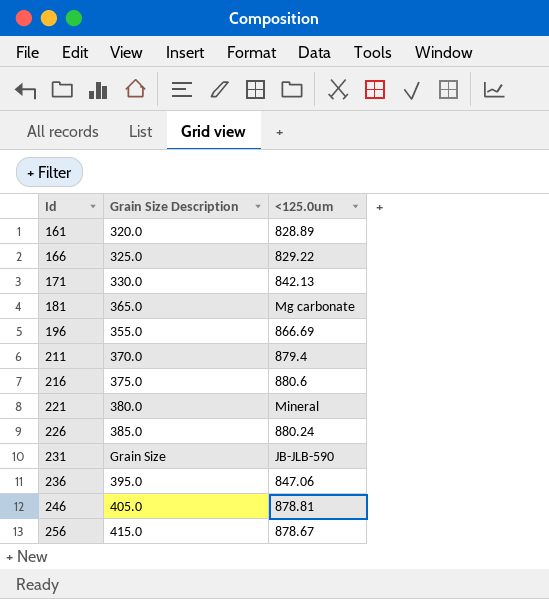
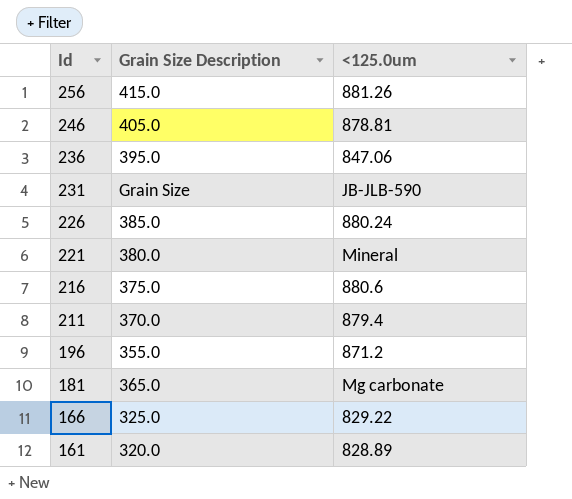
row order: Id ascending -> Id descending
row 171: 330.0 | 842.13 -> none
256 | <125.0um: 878.67 -> 881.26
196 | <125.0um: 866.69 -> 871.2

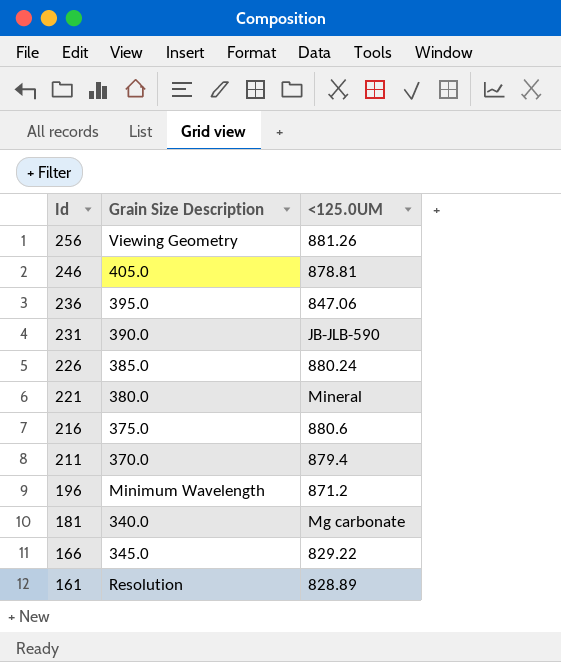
column name: <125.0um -> <125.0UM
256 | Grain Size Description: 415.0 -> Viewing Geometry
231 | Grain Size Description: Grain Size -> 390.0
196 | Grain Size Description: 355.0 -> Minimum Wavelength
181 | Grain Size Description: 365.0 -> 340.0
166 | Grain Size Description: 325.0 -> 345.0
161 | Grain Size Description: 320.0 -> Resolution

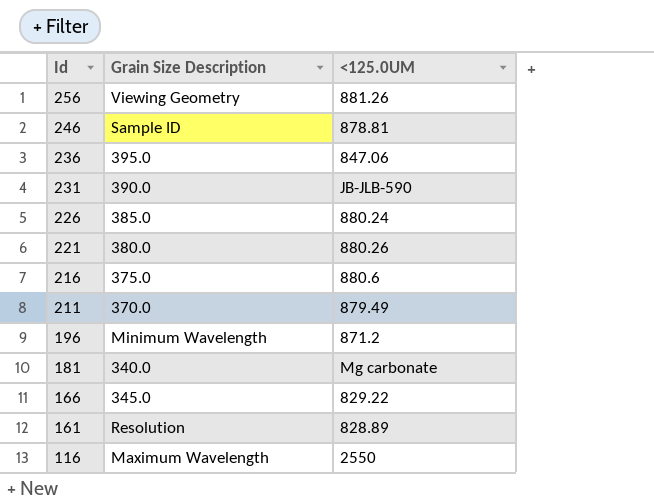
246 | Grain Size Description: 405.0 -> Sample ID
221 | <125.0UM: Mineral -> 880.26
211 | <125.0UM: 879.4 -> 879.49
row 116: none -> Maximum Wavelength | 2550

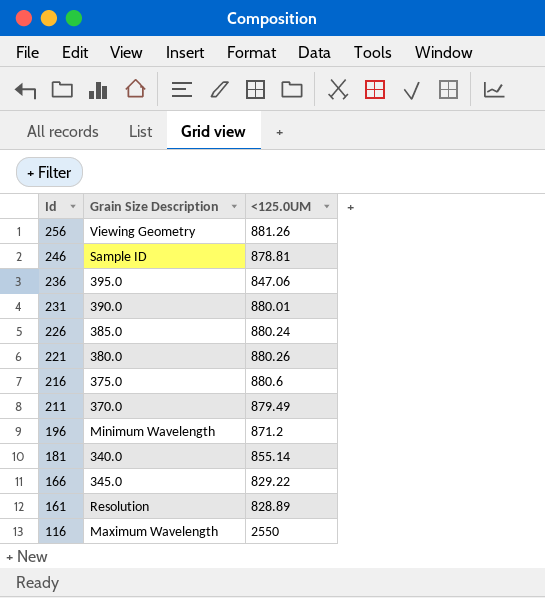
231 | <125.0UM: JB-JLB-590 -> 880.01
181 | <125.0UM: Mg carbonate -> 855.14

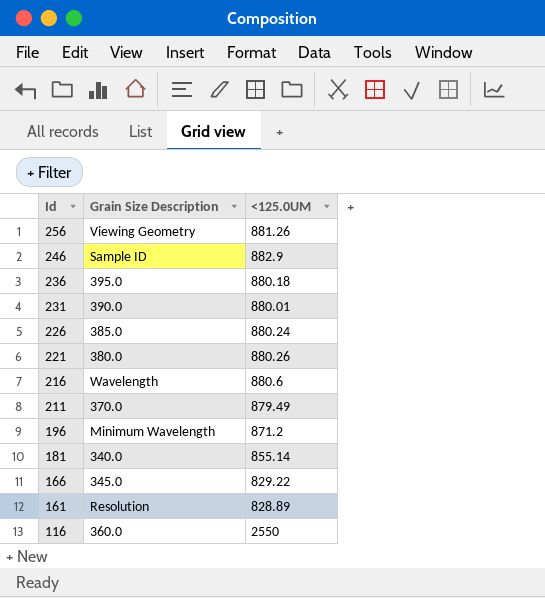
246 | <125.0UM: 878.81 -> 882.9
236 | <125.0UM: 847.06 -> 880.18
216 | Grain Size Description: 375.0 -> Wavelength
116 | Grain Size Description: Maximum Wavelength -> 360.0

